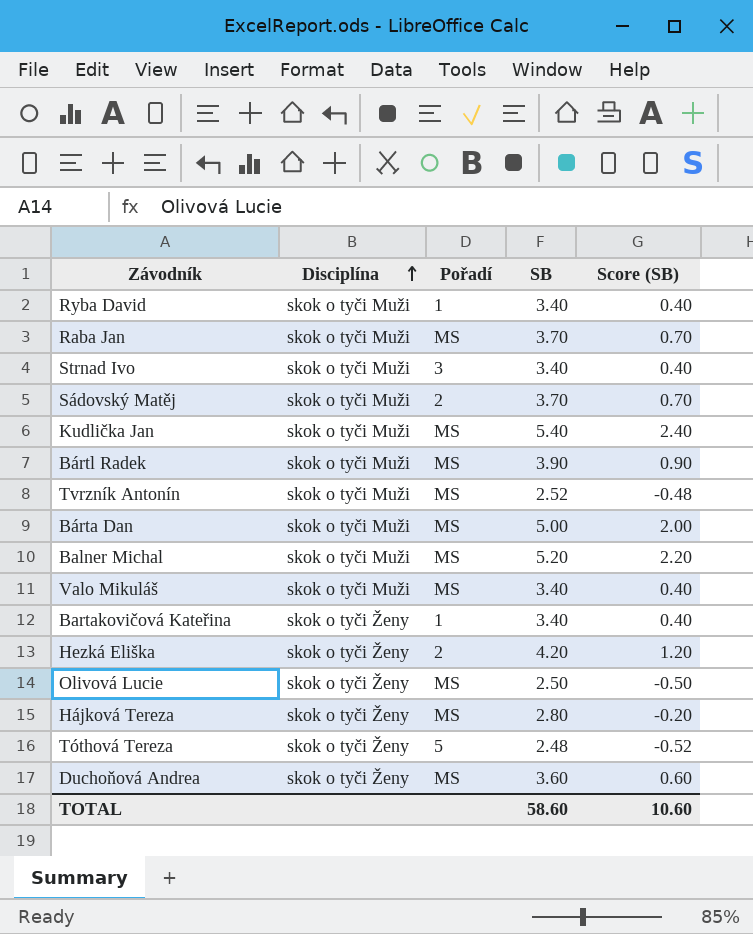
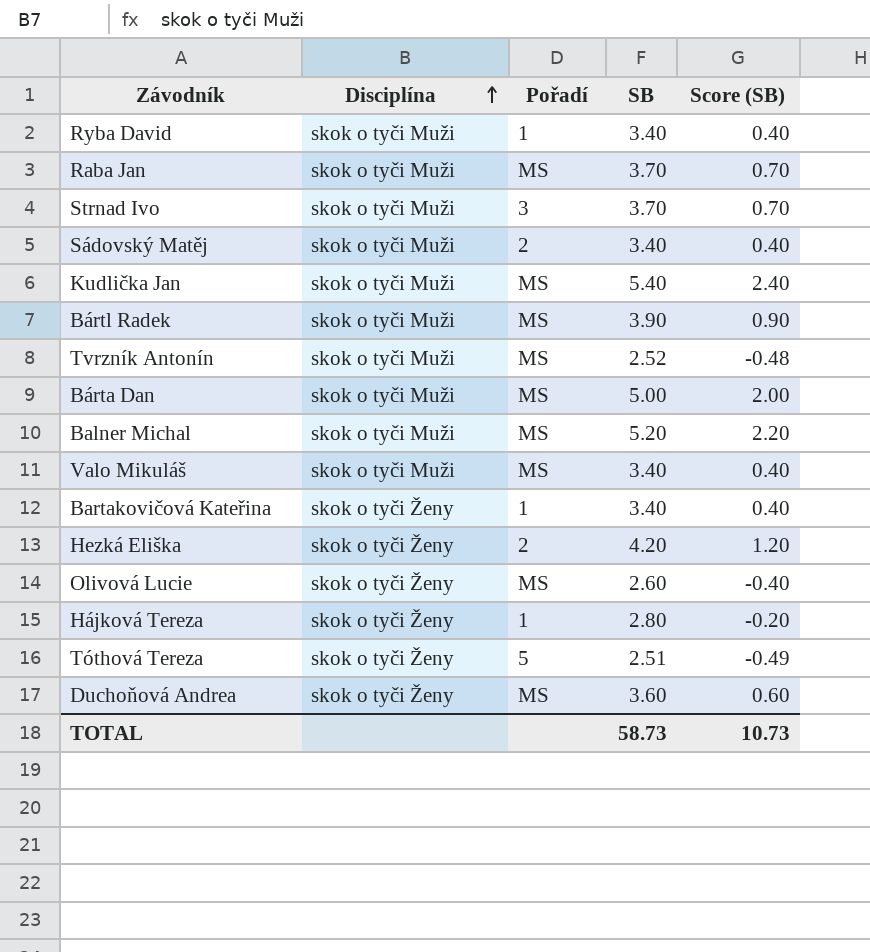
Strnad Ivo | SB: 3.40 -> 3.70
Strnad Ivo | Score (SB): 0.40 -> 0.70
Sádovský Matěj | SB: 3.70 -> 3.40
Sádovský Matěj | Score (SB): 0.70 -> 0.40
Olivová Lucie | SB: 2.50 -> 2.60
Olivová Lucie | Score (SB): -0.50 -> -0.40
Hájková Tereza | Pořadí: MS -> 1
Tóthová Tereza | SB: 2.48 -> 2.51
Tóthová Tereza | Score (SB): -0.52 -> -0.49
TOTAL | SB: 58.60 -> 58.73
TOTAL | Score (SB): 10.60 -> 10.73

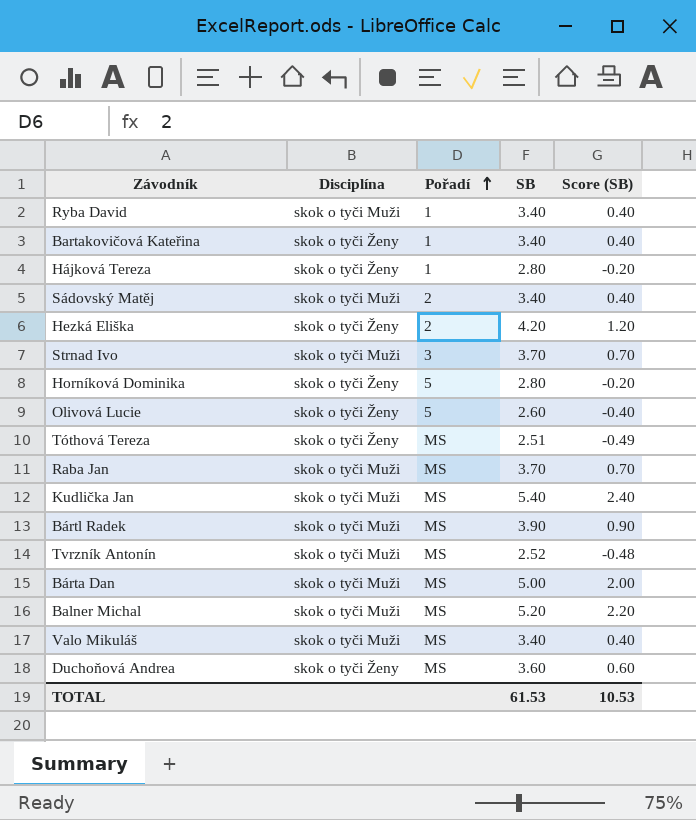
row order: Disciplína ascending -> Pořadí ascending
row Horníková Dominika: none -> skok o tyči Ženy | 5 | 2.80 | -0.20
Olivová Lucie | Pořadí: MS -> 5
Tóthová Tereza | Pořadí: 5 -> MS
TOTAL | SB: 58.73 -> 61.53
TOTAL | Score (SB): 10.73 -> 10.53

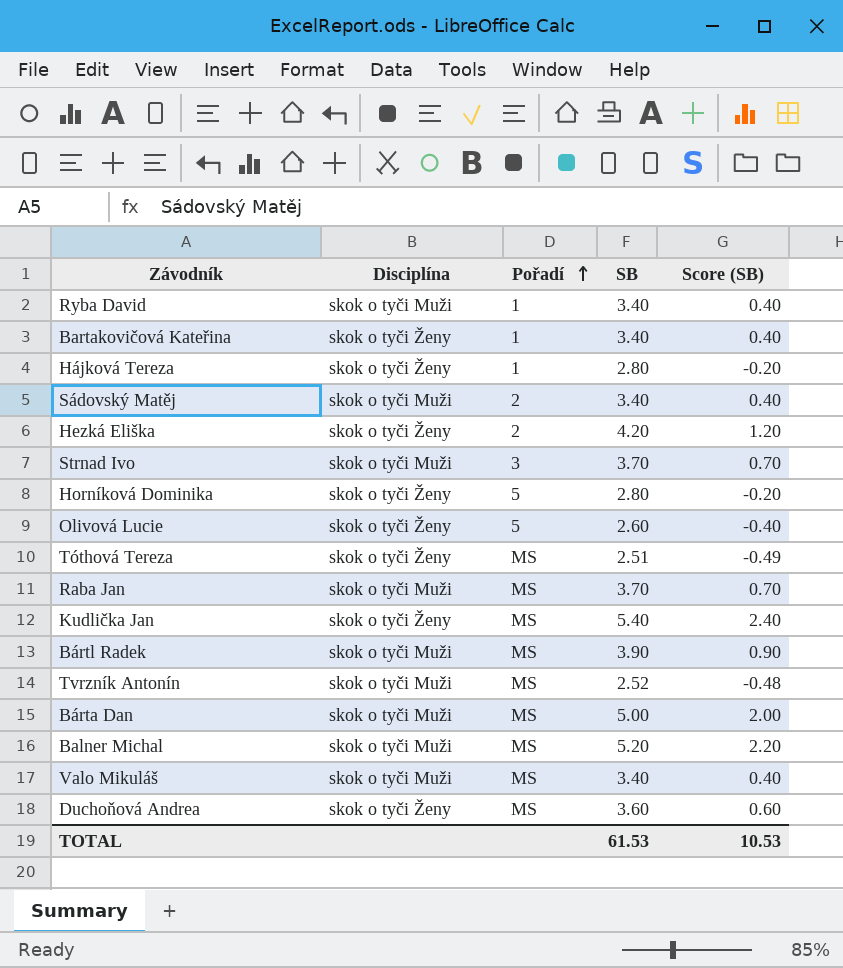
Kudlička Jan | Disciplína: skok o tyči Muži -> skok o tyči Ženy

